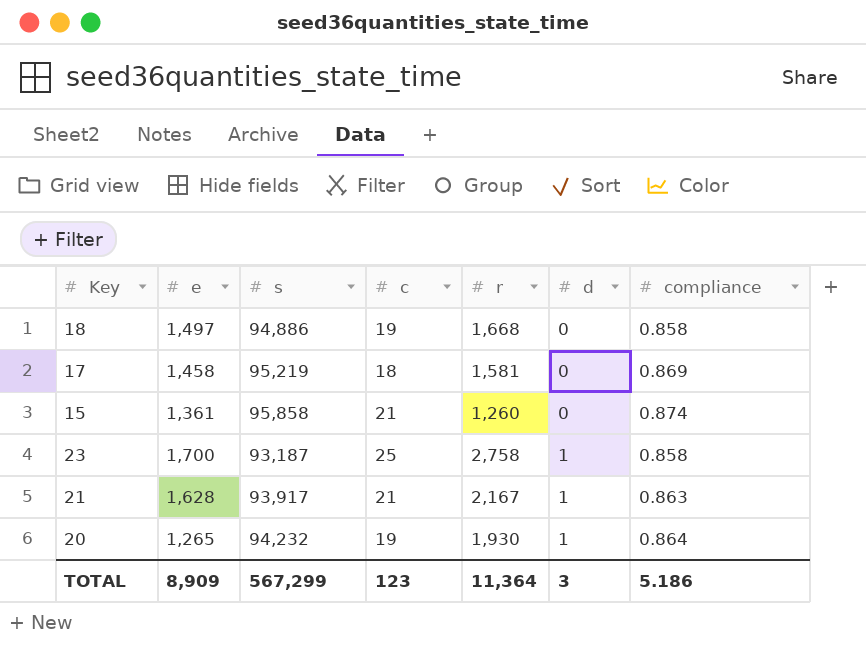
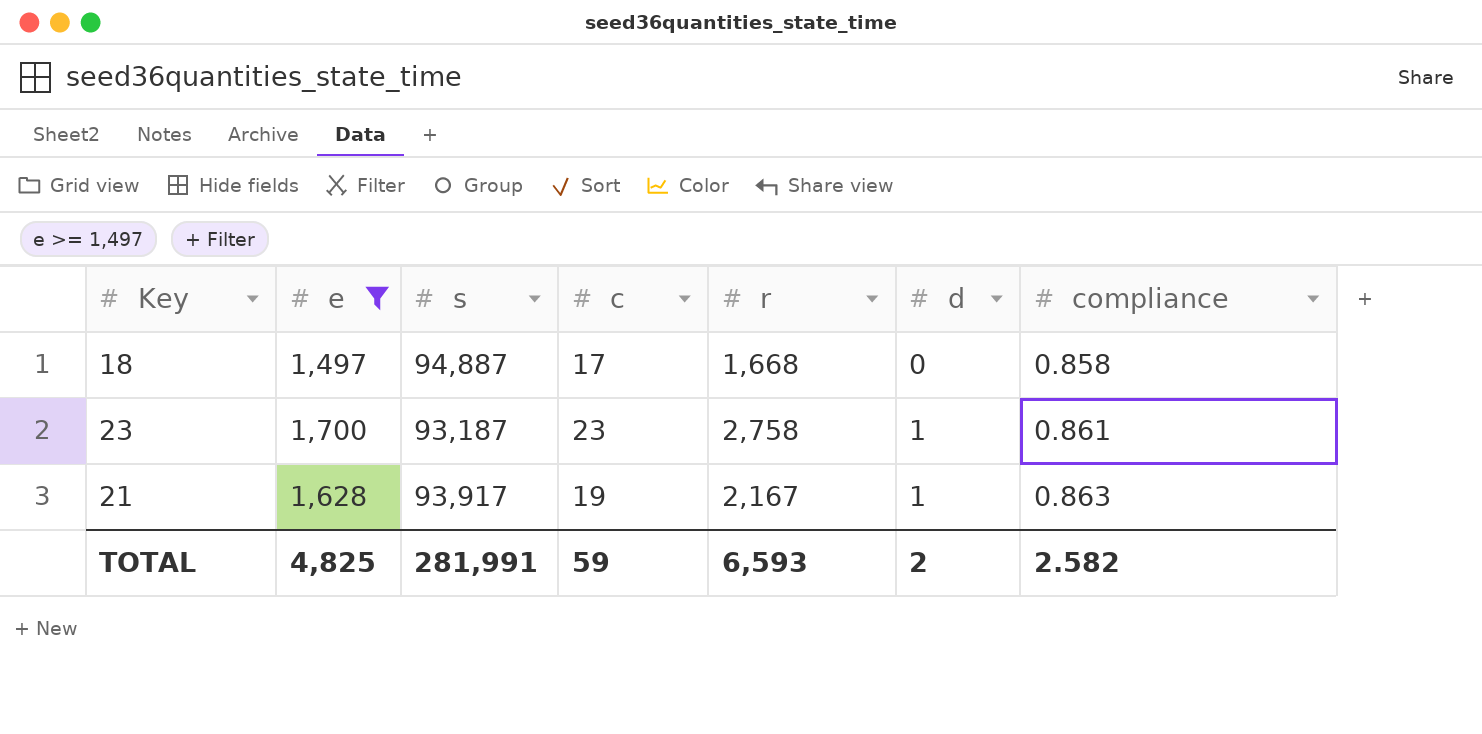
filter: none -> e >= 1,497
18 | s: 94,886 -> 94,887
18 | c: 19 -> 17
23 | c: 25 -> 23
23 | compliance: 0.858 -> 0.861
21 | c: 21 -> 19
TOTAL | e: 8,909 -> 4,825
TOTAL | s: 567,299 -> 281,991
TOTAL | c: 123 -> 59
TOTAL | r: 11,364 -> 6,593
TOTAL | d: 3 -> 2
TOTAL | compliance: 5.186 -> 2.582

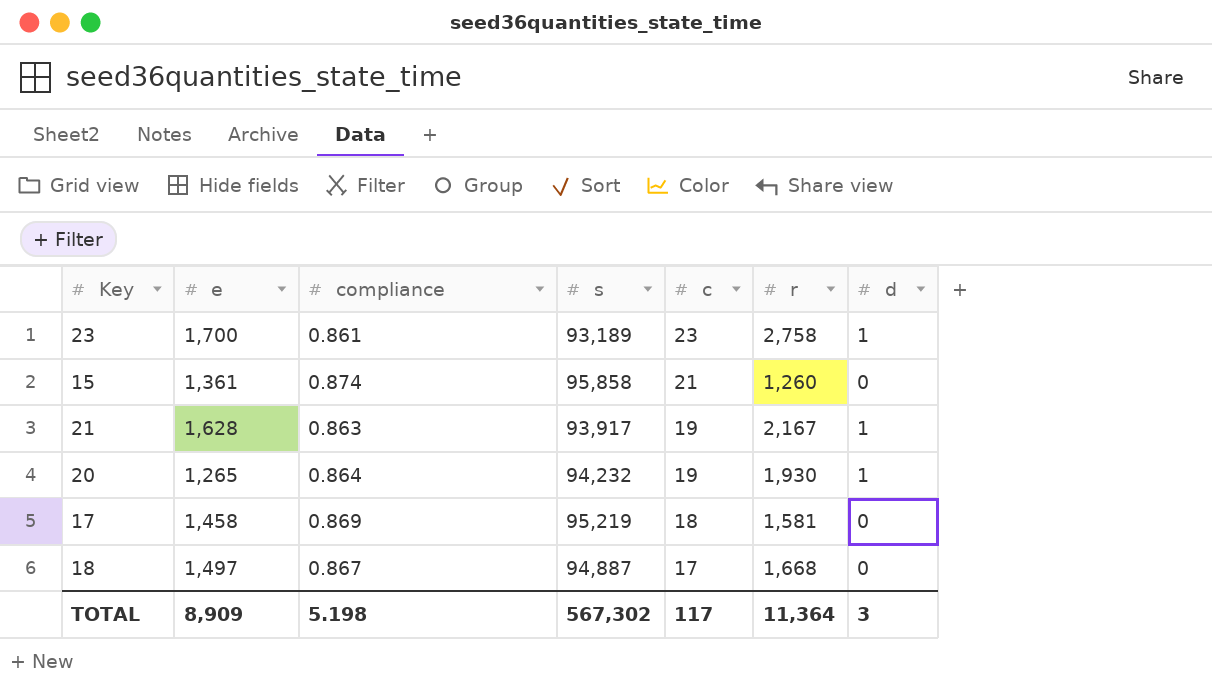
filter: e >= 1,497 -> none
row order: d ascending -> c descending
column compliance | position: 7 -> 3
23 | s: 93,187 -> 93,189
18 | compliance: 0.858 -> 0.867
TOTAL | e: 4,825 -> 8,909
TOTAL | compliance: 2.582 -> 5.198
TOTAL | s: 281,991 -> 567,302
TOTAL | c: 59 -> 117
TOTAL | r: 6,593 -> 11,364
TOTAL | d: 2 -> 3

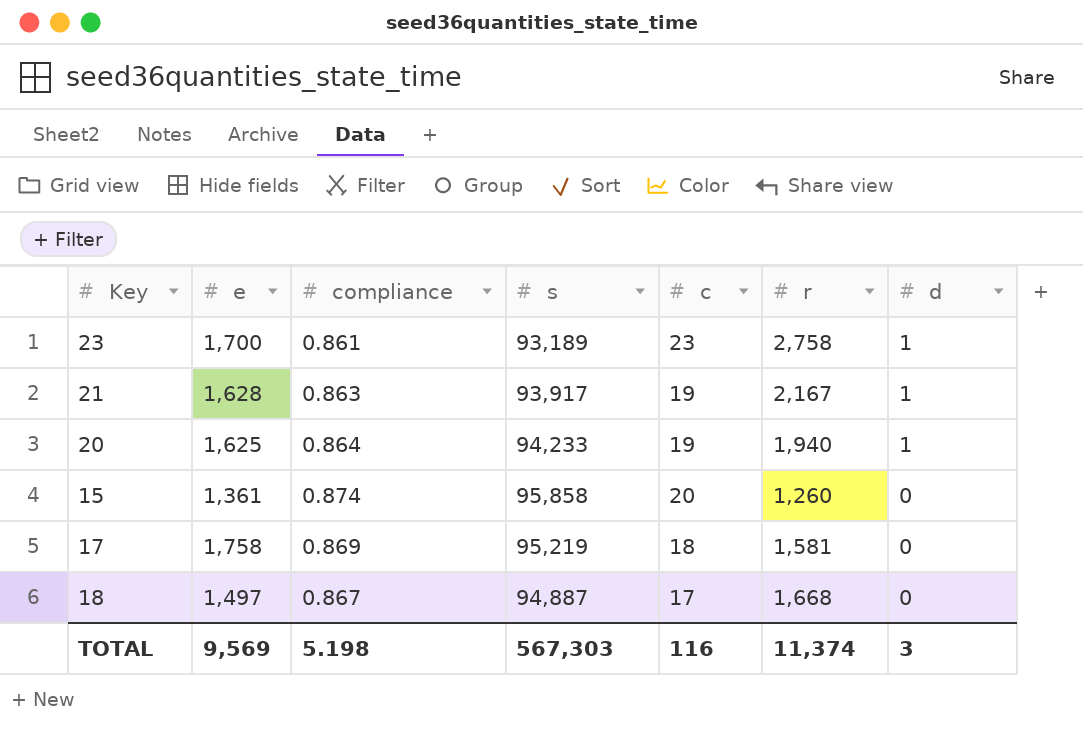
row order: c descending -> d descending
20 | e: 1,265 -> 1,625
20 | s: 94,232 -> 94,233
20 | r: 1,930 -> 1,940
15 | c: 21 -> 20
17 | e: 1,458 -> 1,758
TOTAL | e: 8,909 -> 9,569
TOTAL | s: 567,302 -> 567,303
TOTAL | c: 117 -> 116
TOTAL | r: 11,364 -> 11,374

